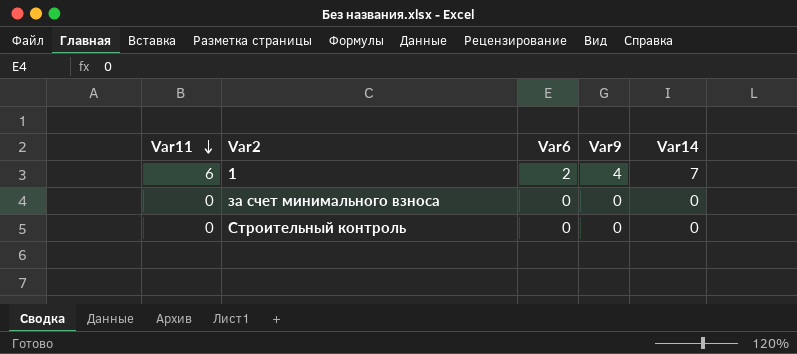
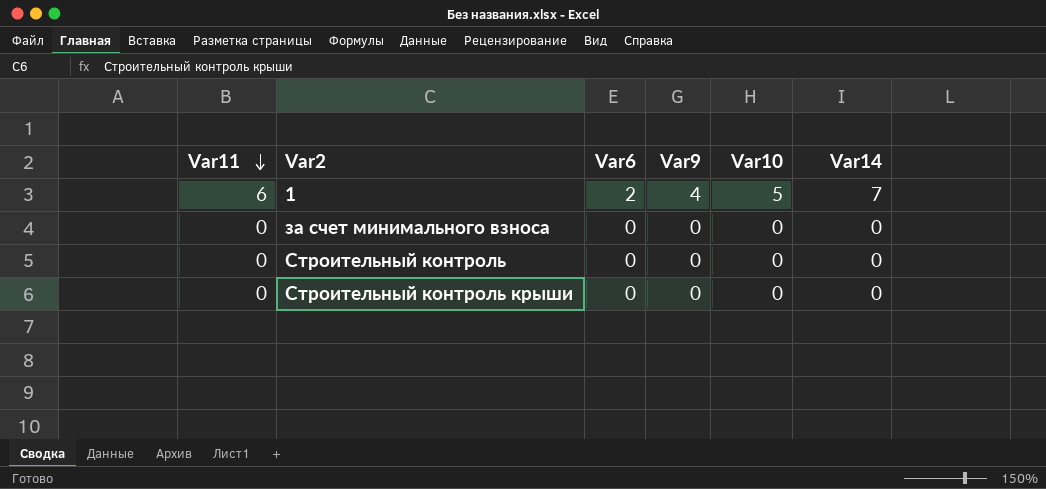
column Var10 | position: none -> 5
row Строительный контроль крыши: none -> 0 | 0 | 0 | 0 | 0

